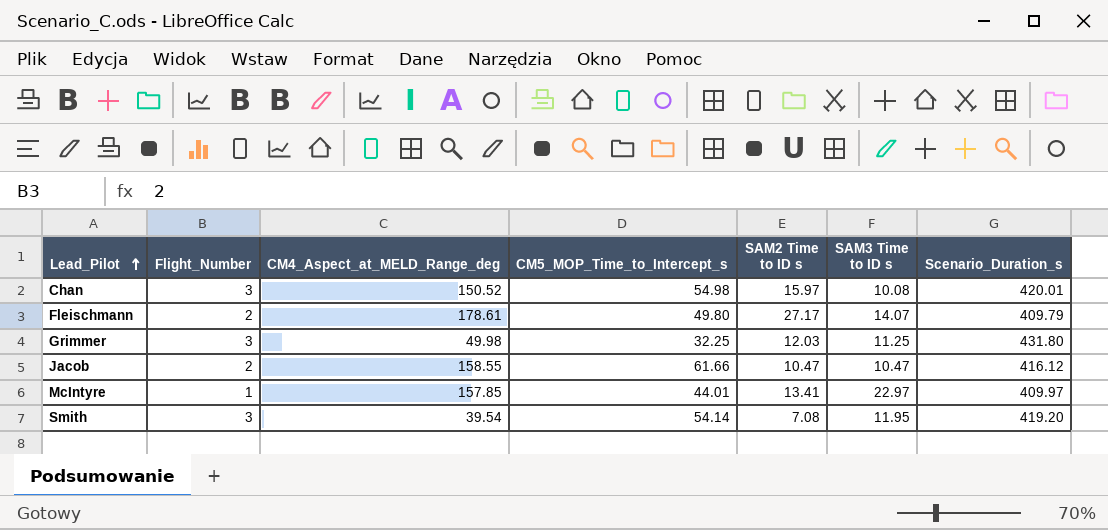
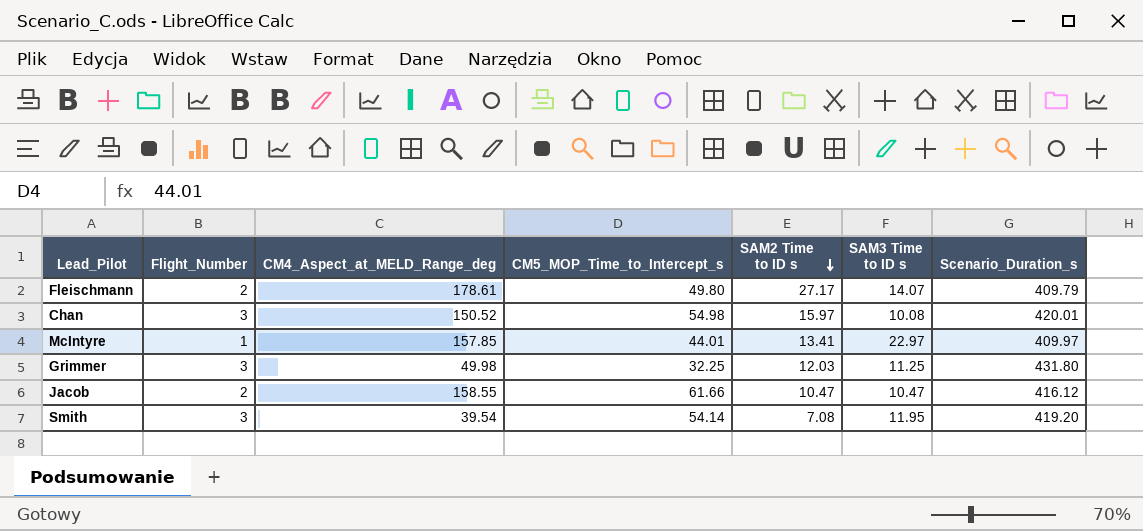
row order: Lead_Pilot ascending -> SAM2 Time to ID s descending

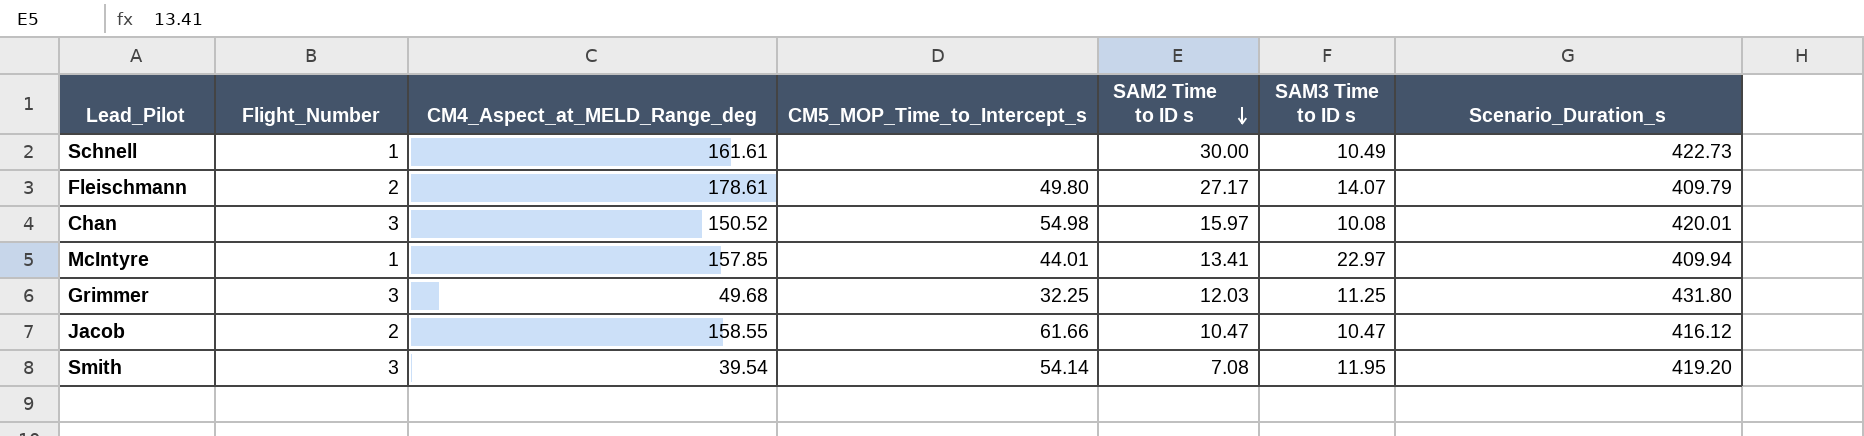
row Schnell: none -> 1 | 161.61 | none | 30.00 | 10.49 | 422.73
McIntyre | Scenario_Duration_s: 409.97 -> 409.94
Grimmer | CM4_Aspect_at_MELD_Range_deg: 49.98 -> 49.68

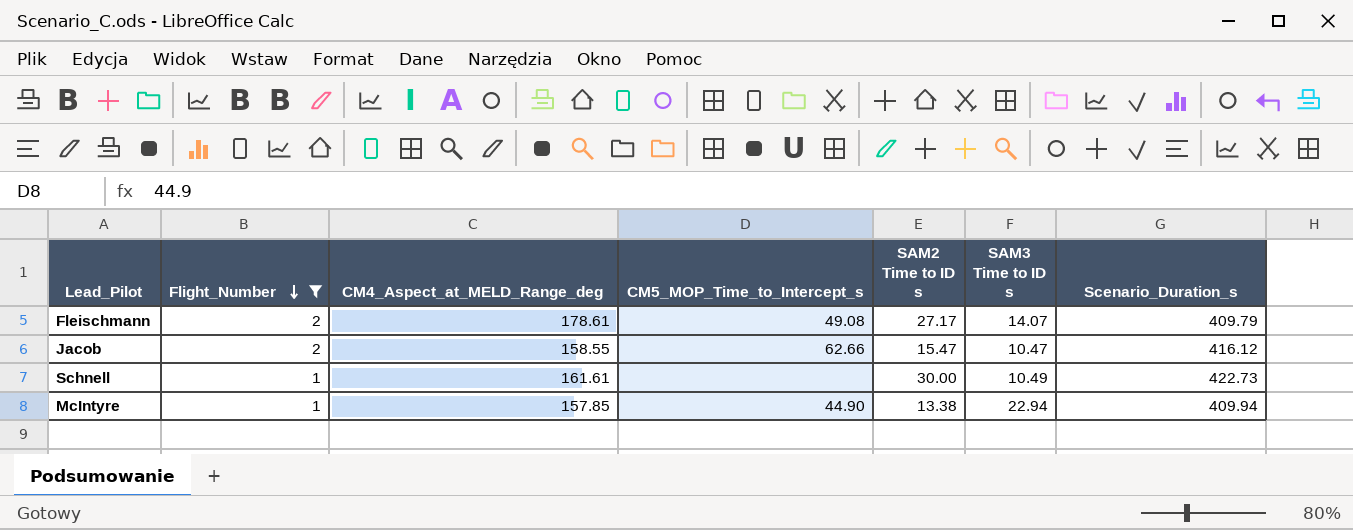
filter: none -> Flight_Number != 3
row order: SAM2 Time to ID s descending -> Flight_Number descending
Fleischmann | CM5_MOP_Time_to_Intercept_s: 49.80 -> 49.08
Jacob | CM5_MOP_Time_to_Intercept_s: 61.66 -> 62.66
Jacob | SAM2 Time to ID s: 10.47 -> 15.47
McIntyre | CM5_MOP_Time_to_Intercept_s: 44.01 -> 44.90
McIntyre | SAM2 Time to ID s: 13.41 -> 13.38
McIntyre | SAM3 Time to ID s: 22.97 -> 22.94

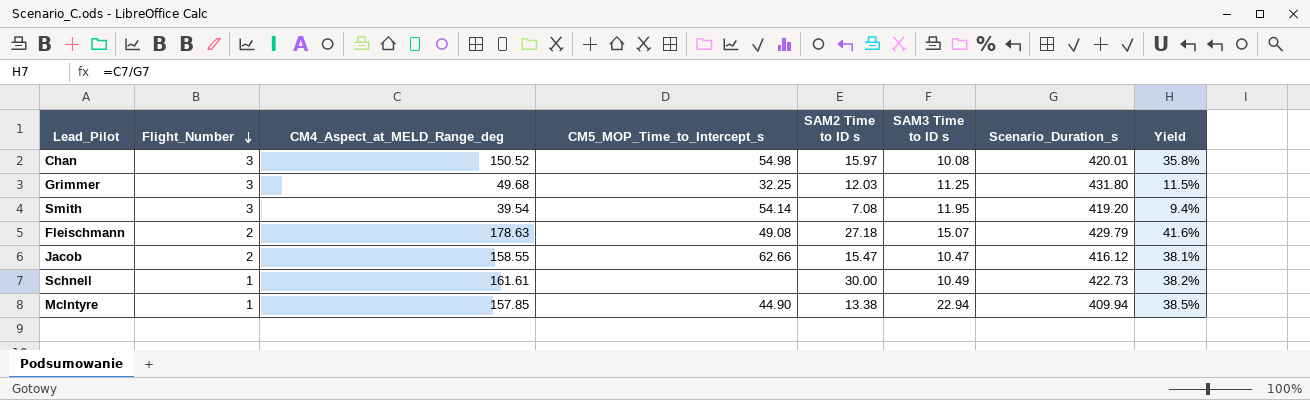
filter: Flight_Number != 3 -> none
column Yield | formula: none -> [CM4_Aspect_at_MELD_Range_deg] / [Scenario_Duration_s]
Fleischmann | CM4_Aspect_at_MELD_Range_deg: 178.61 -> 178.63
Fleischmann | SAM2 Time to ID s: 27.17 -> 27.18
Fleischmann | SAM3 Time to ID s: 14.07 -> 15.07
Fleischmann | Scenario_Duration_s: 409.79 -> 429.79

